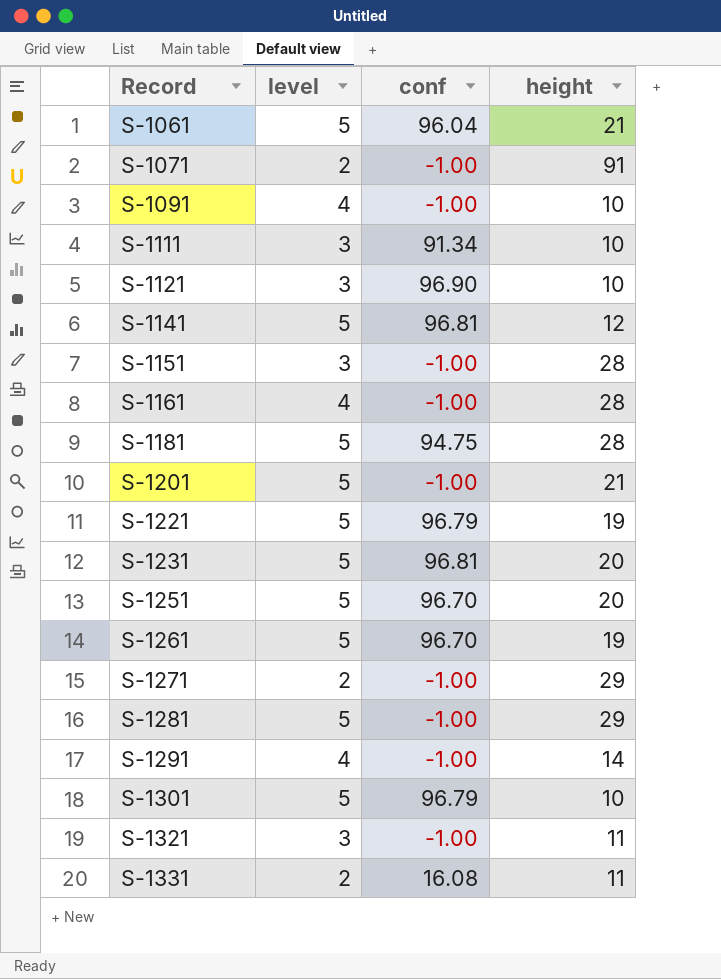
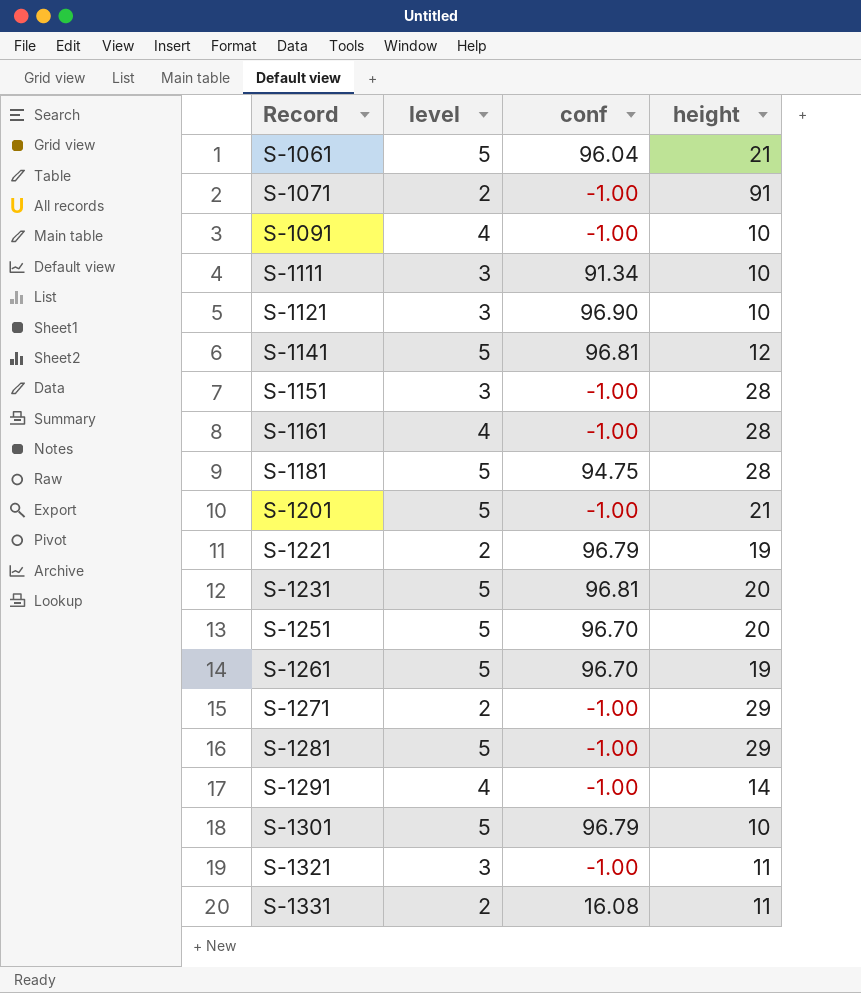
S-1221 | level: 5 -> 2

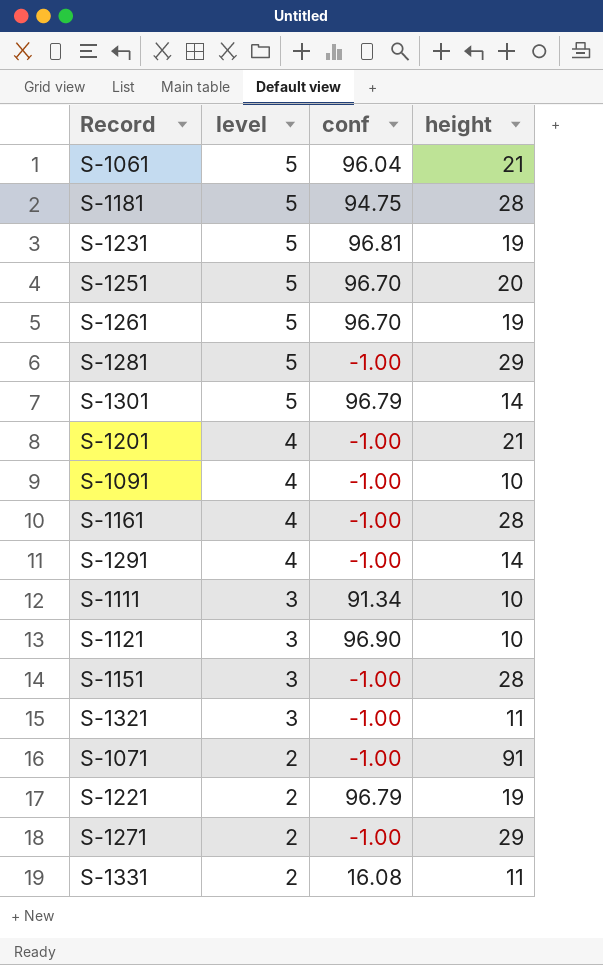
row order: Record ascending -> level descending
row S-1141: 5 | 96.81 | 12 -> none
S-1231 | height: 20 -> 19
S-1301 | height: 10 -> 14
S-1201 | level: 5 -> 4

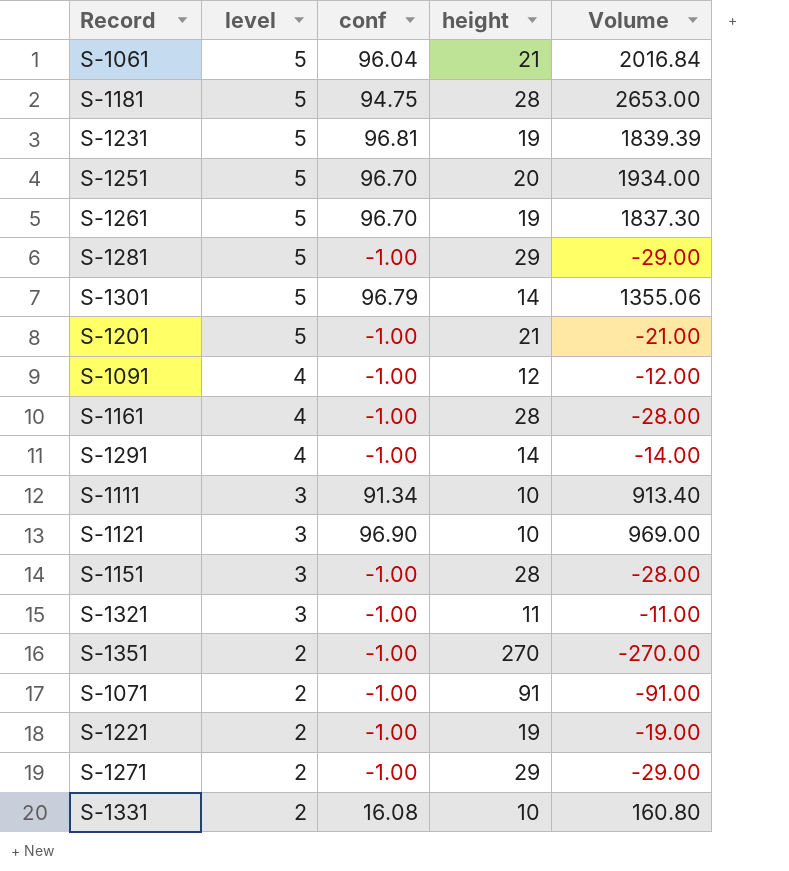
column Volume | formula: none -> [conf] * [height]
S-1201 | level: 4 -> 5
S-1091 | height: 10 -> 12
row S-1351: none -> 2 | -1.00 | 270 | -270.00
S-1221 | conf: 96.79 -> -1.00
S-1331 | height: 11 -> 10

